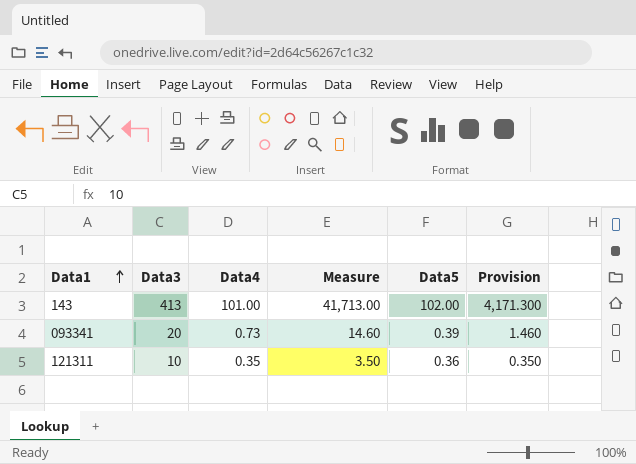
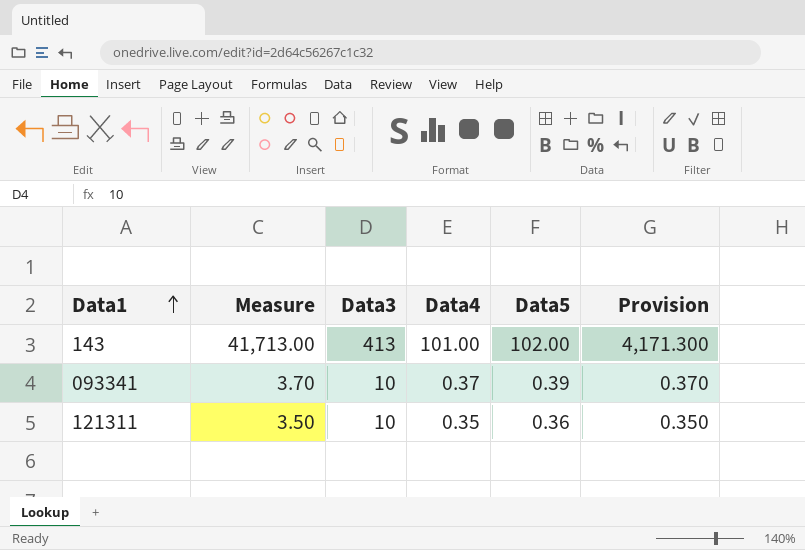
column Measure | position: 4 -> 2
093341 | Measure: 14.60 -> 3.70
093341 | Data3: 20 -> 10
093341 | Data4: 0.73 -> 0.37
093341 | Provision: 1.460 -> 0.370

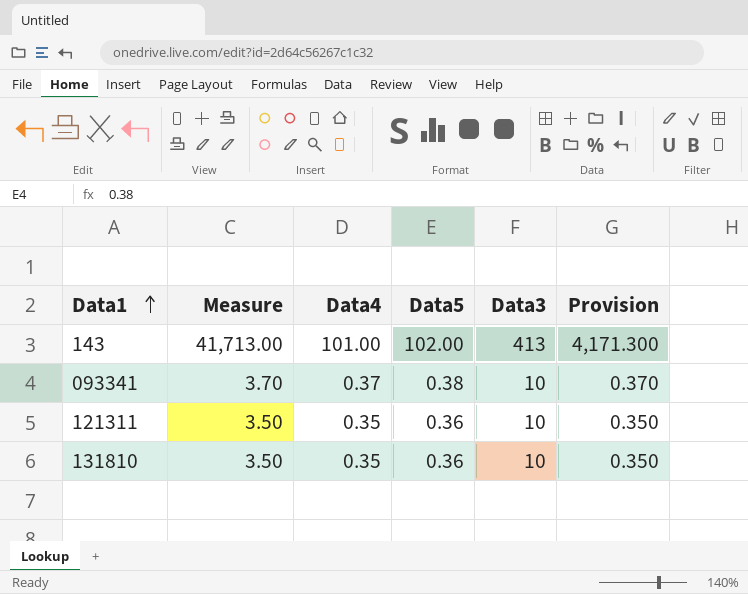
column Data3 | position: 3 -> 5
093341 | Data5: 0.39 -> 0.38
row 131810: none -> 3.50 | 0.35 | 0.36 | 10 | 0.350

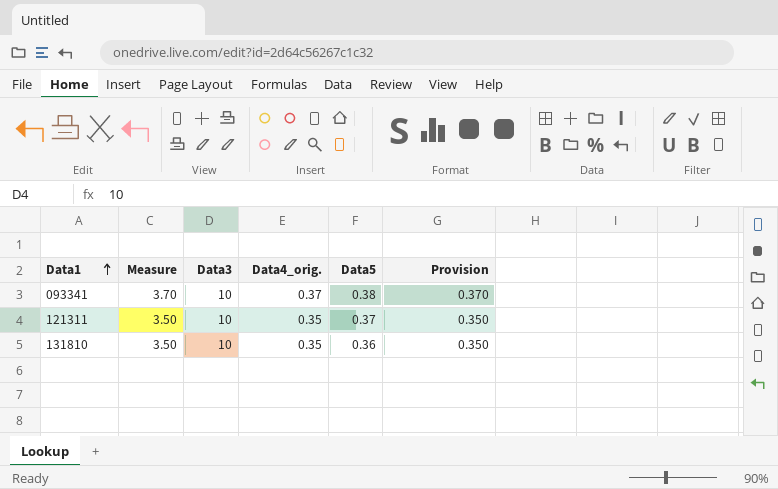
column Data3 | position: 5 -> 3
column name: Data4 -> Data4_orig.
row 143: 41,713.00 | 101.00 | 102.00 | 413 | 4,171.300 -> none
121311 | Data5: 0.36 -> 0.37

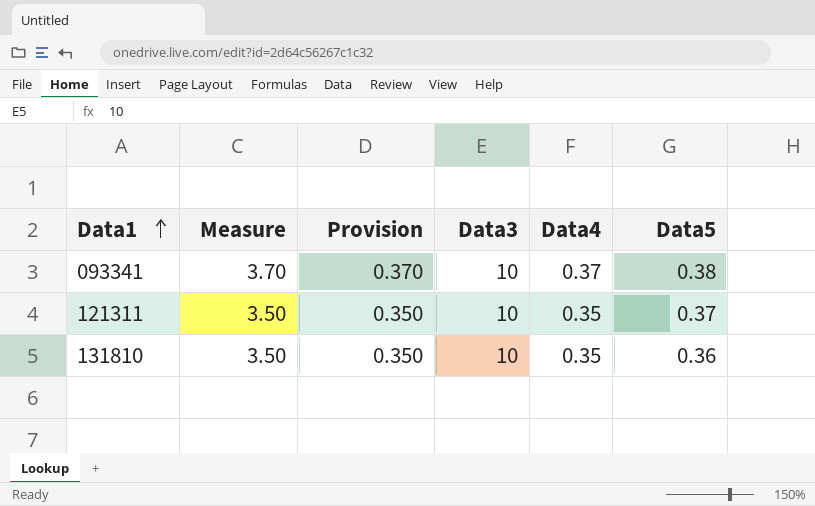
column Provision | position: 6 -> 3
column name: Data4_orig. -> Data4

